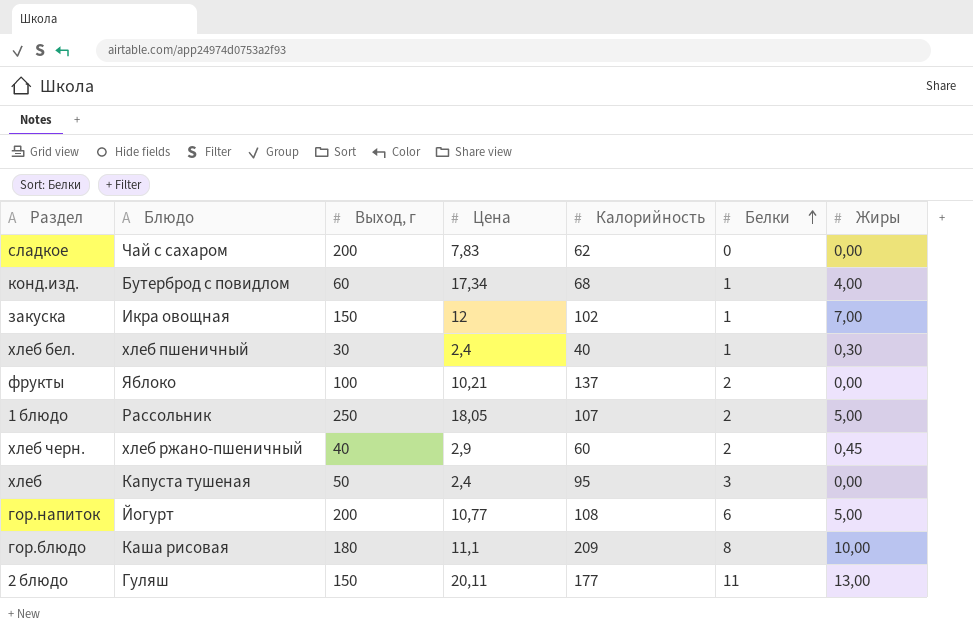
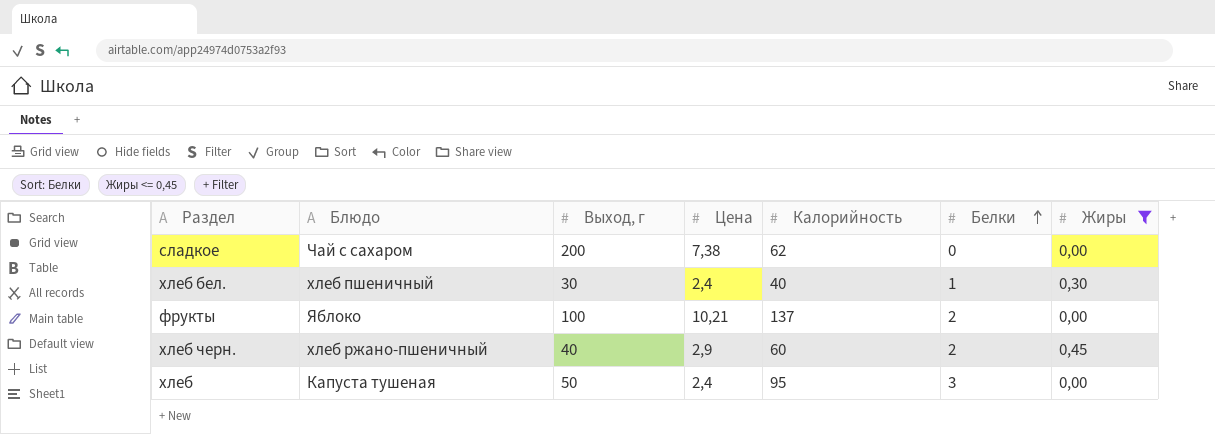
filter: none -> Жиры <= 0,45
сладкое | Цена: 7,83 -> 7,38

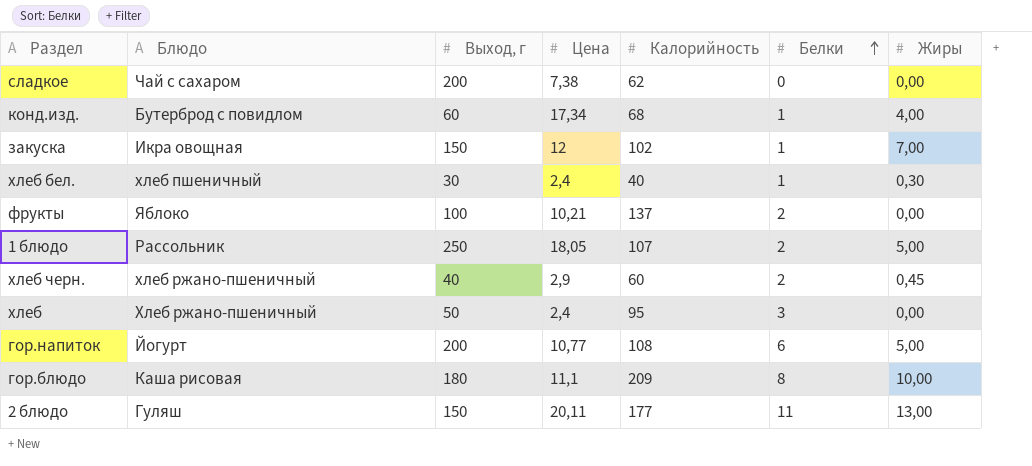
filter: Жиры <= 0,45 -> none
хлеб | Блюдо: Капуста тушеная -> Хлеб ржано-пшеничный

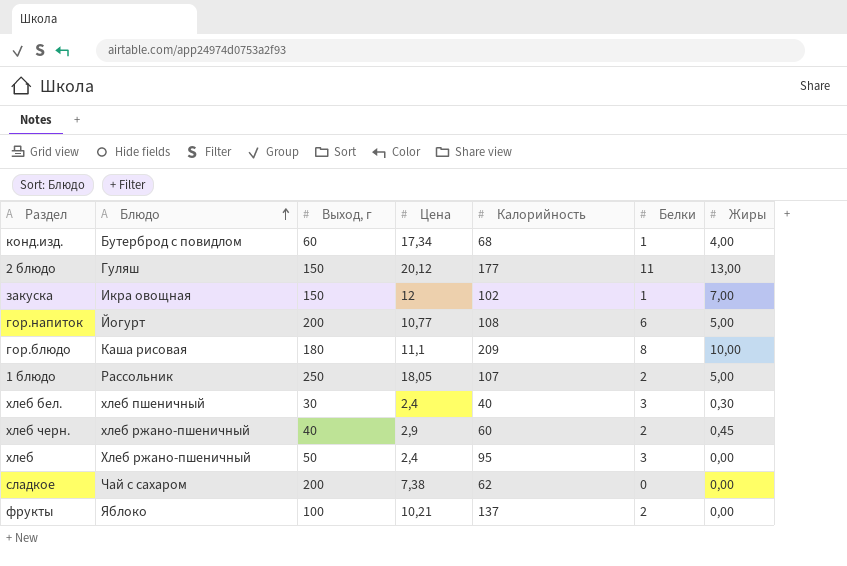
row order: Белки ascending -> Блюдо ascending
2 блюдо | Цена: 20,11 -> 20,12
хлеб бел. | Белки: 1 -> 3

